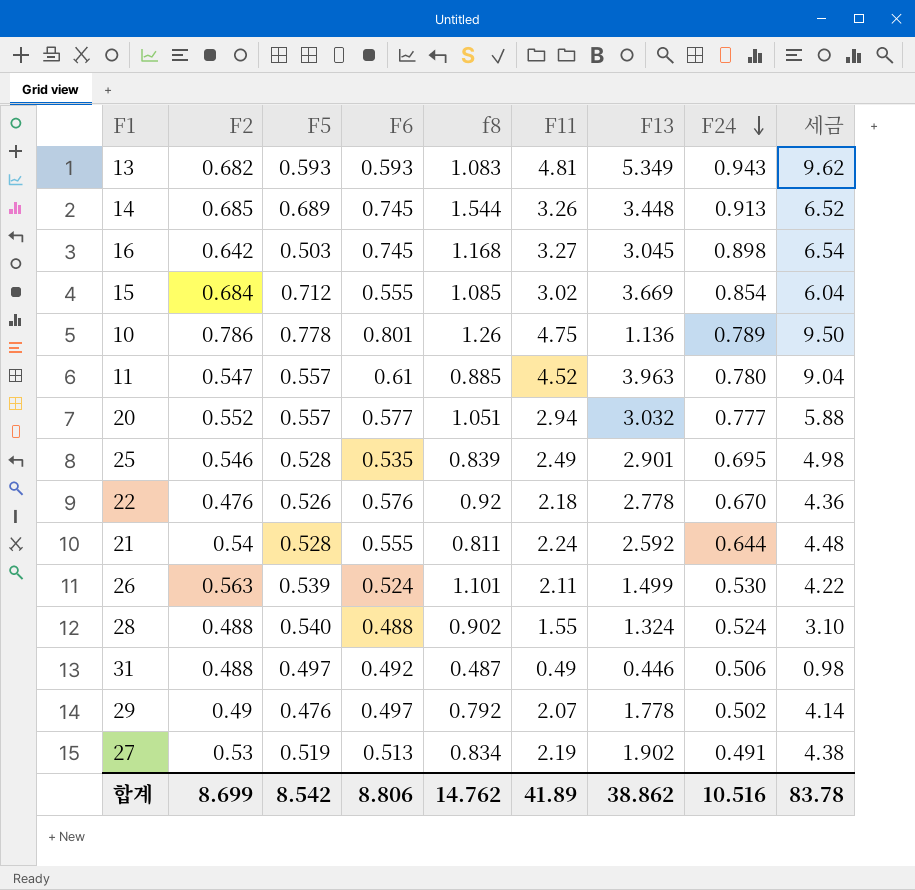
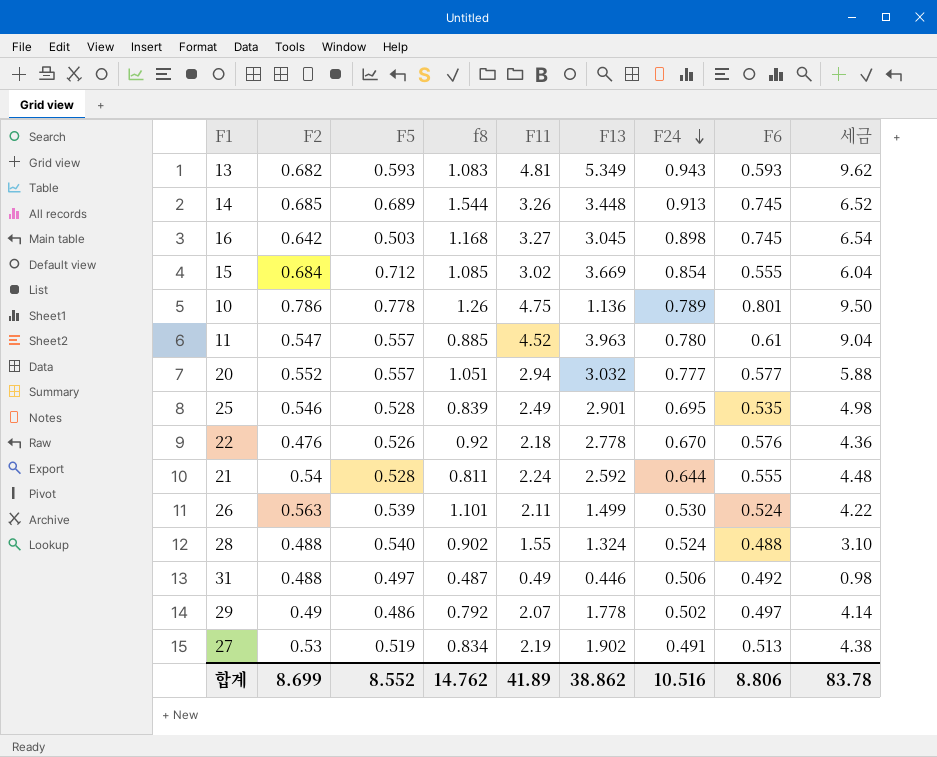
column F6 | position: 4 -> 8
29 | F5: 0.476 -> 0.486
합계 | F5: 8.542 -> 8.552

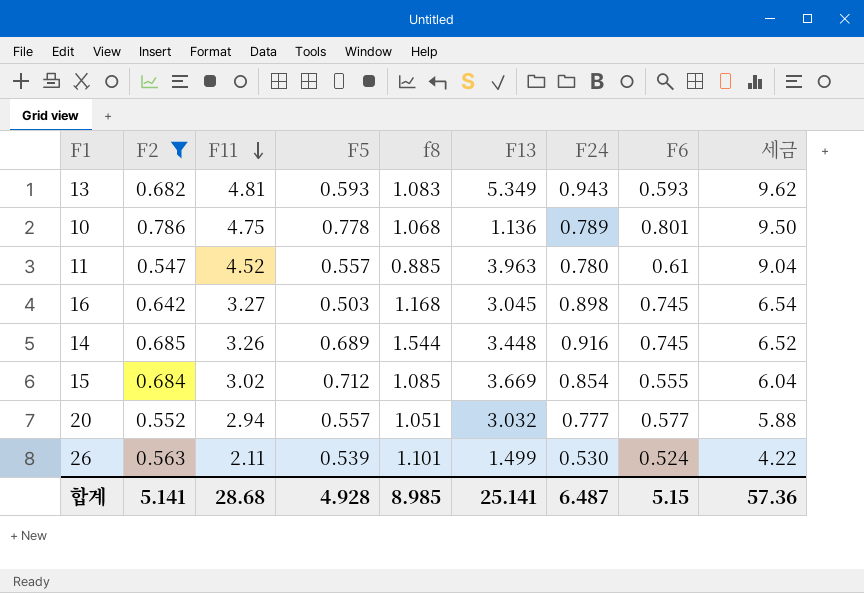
filter: none -> F2 >= 0.547
row order: F24 descending -> F11 descending
column F11 | position: 5 -> 3
10 | f8: 1.26 -> 1.068
14 | F24: 0.913 -> 0.916
합계 | F2: 8.699 -> 5.141
합계 | F11: 41.89 -> 28.68
합계 | F5: 8.552 -> 4.928
합계 | f8: 14.762 -> 8.985
합계 | F13: 38.862 -> 25.141
합계 | F24: 10.516 -> 6.487
합계 | F6: 8.806 -> 5.15
합계 | 세금: 83.78 -> 57.36

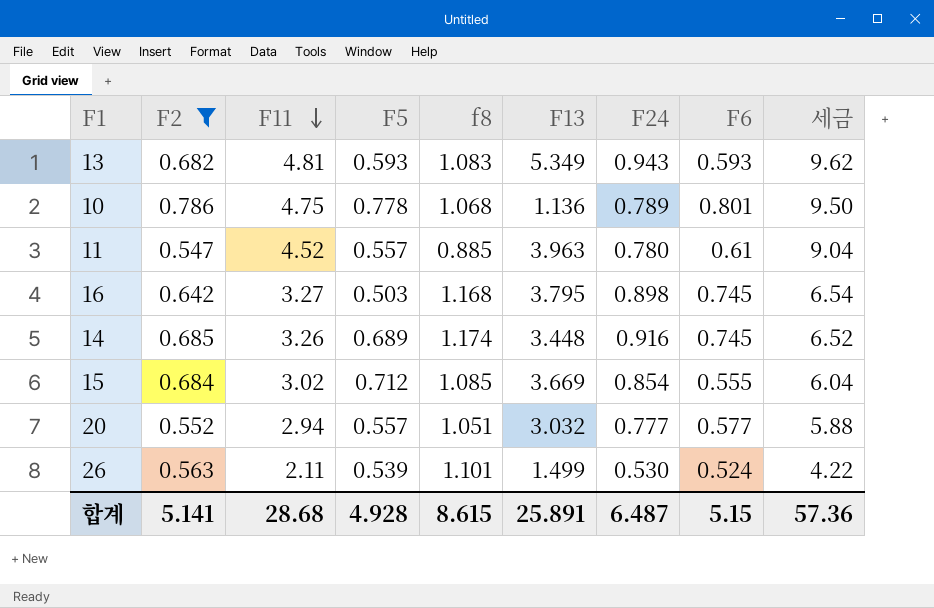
16 | F13: 3.045 -> 3.795
14 | f8: 1.544 -> 1.174
합계 | f8: 8.985 -> 8.615
합계 | F13: 25.141 -> 25.891

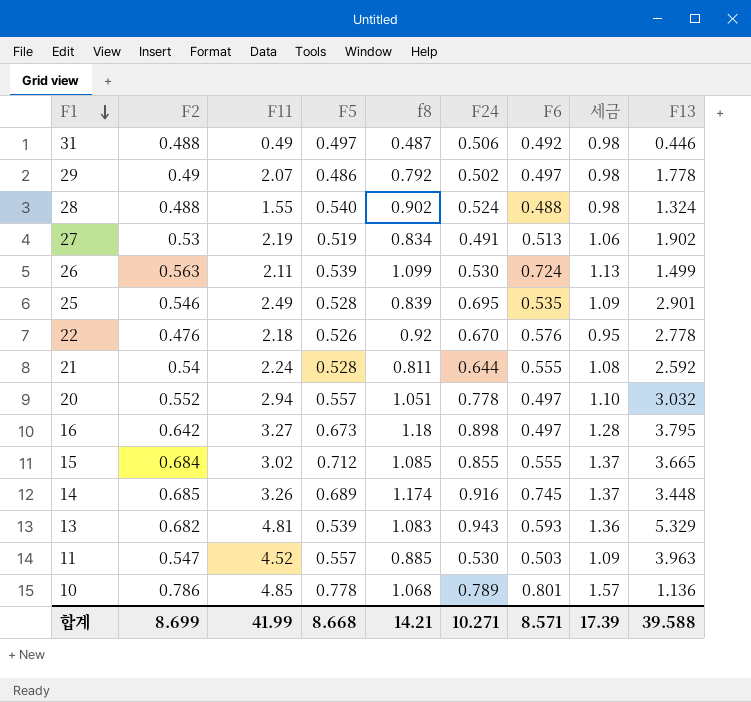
filter: F2 >= 0.547 -> none
row order: F11 descending -> F1 descending
column 세금 | formula: [F11] * 2 -> [F2] * 2
column F13 | position: 6 -> 9
26 | f8: 1.101 -> 1.099
26 | F6: 0.524 -> 0.724
20 | F24: 0.777 -> 0.778
20 | F6: 0.577 -> 0.497
16 | F5: 0.503 -> 0.673
16 | f8: 1.168 -> 1.18
16 | F6: 0.745 -> 0.497
15 | F24: 0.854 -> 0.855
15 | F13: 3.669 -> 3.665
13 | F5: 0.593 -> 0.539
13 | F13: 5.349 -> 5.329
11 | F24: 0.780 -> 0.530
11 | F6: 0.61 -> 0.503
10 | F11: 4.75 -> 4.85
합계 | F2: 5.141 -> 8.699
합계 | F11: 28.68 -> 41.99
합계 | F5: 4.928 -> 8.668
합계 | f8: 8.615 -> 14.21
합계 | F24: 6.487 -> 10.271
합계 | F6: 5.15 -> 8.571
합계 | 세금: 57.36 -> 17.39
합계 | F13: 25.891 -> 39.588

